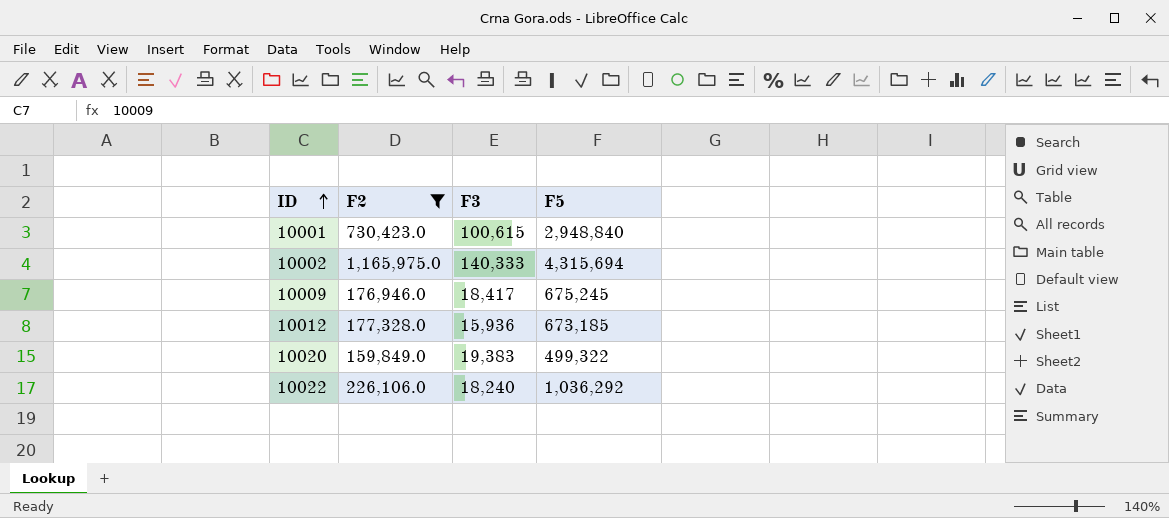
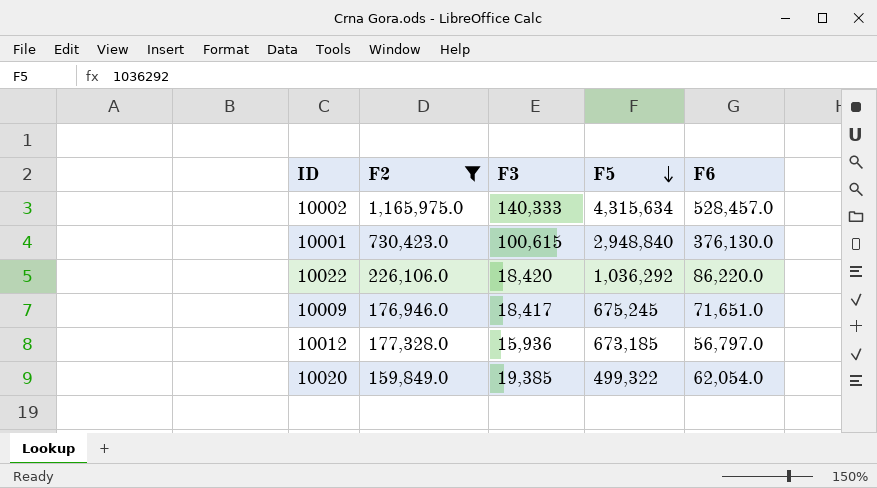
row order: ID ascending -> F5 descending
column F6 | position: none -> 5
10002 | F5: 4,315,694 -> 4,315,634
10022 | F3: 18,240 -> 18,420
10020 | F3: 19,383 -> 19,385

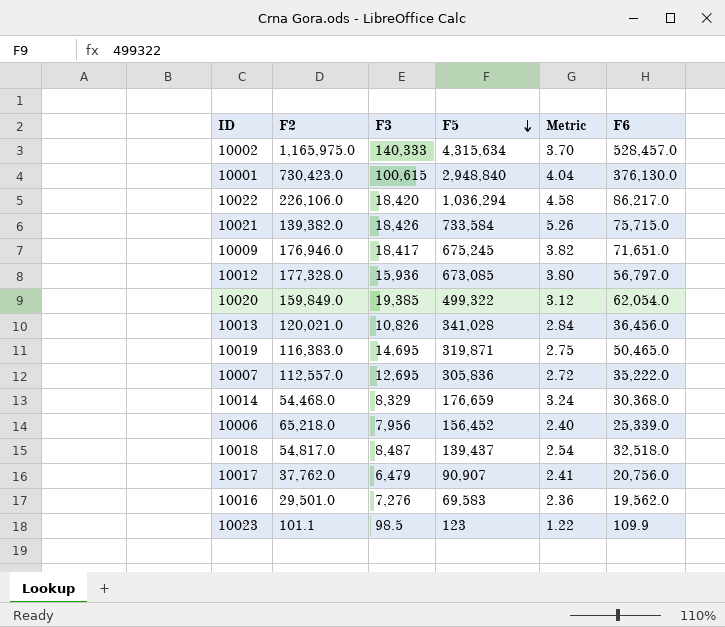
filter: F2 >= 159,849.0 -> none
column Metric | formula: none -> [F5] / [F2]
10022 | F5: 1,036,292 -> 1,036,294
10022 | F6: 86,220.0 -> 86,217.0
10012 | F5: 673,185 -> 673,085

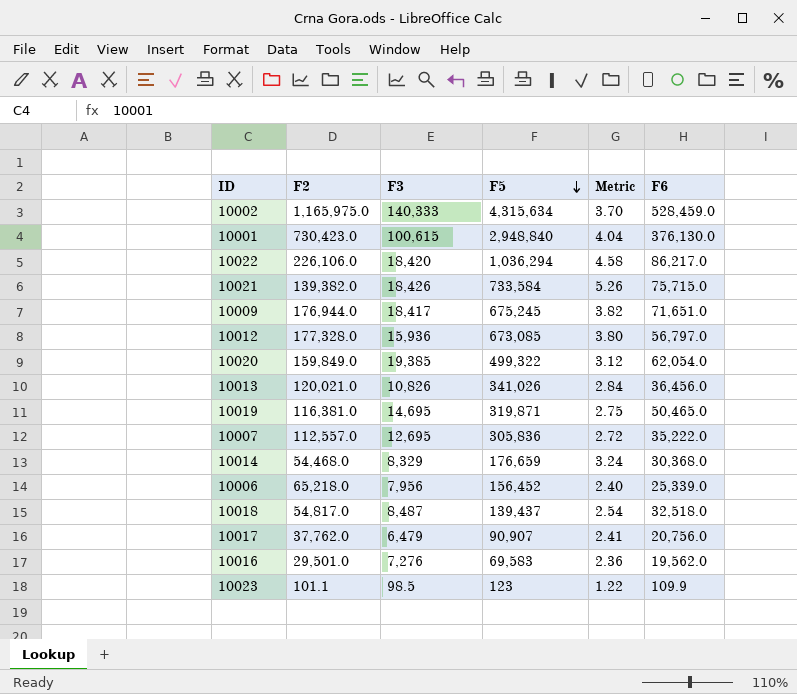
10002 | F6: 528,457.0 -> 528,459.0
10009 | F2: 176,946.0 -> 176,944.0
10013 | F5: 341,028 -> 341,026
10019 | F2: 116,383.0 -> 116,381.0

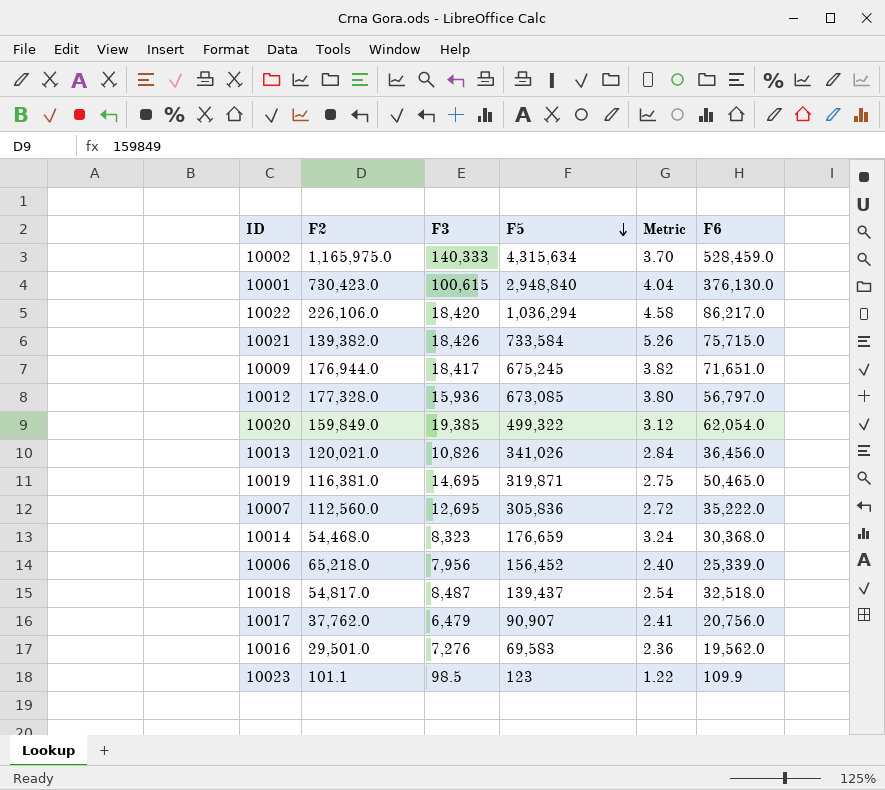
10007 | F2: 112,557.0 -> 112,560.0
10014 | F3: 8,329 -> 8,323

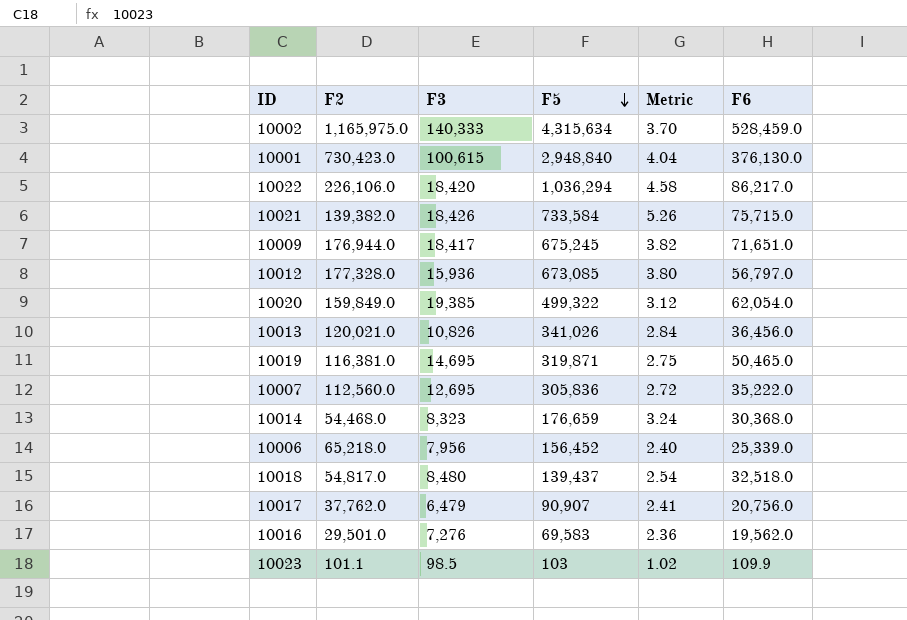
10018 | F3: 8,487 -> 8,480
10023 | F5: 123 -> 103
10023 | Metric: 1.22 -> 1.02

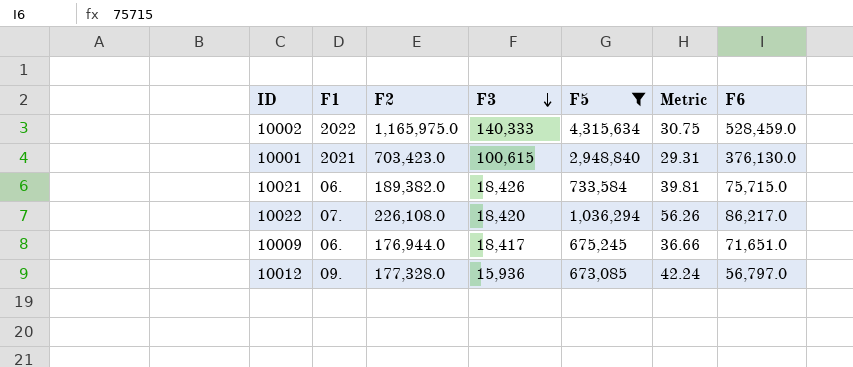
filter: none -> F5 >= 673,085
row order: F5 descending -> F3 descending
column F1 | position: none -> 2
column Metric | formula: [F5] / [F2] -> [F5] / [F3]
10001 | F2: 730,423.0 -> 703,423.0
10021 | F2: 139,382.0 -> 189,382.0
10022 | F2: 226,106.0 -> 226,108.0

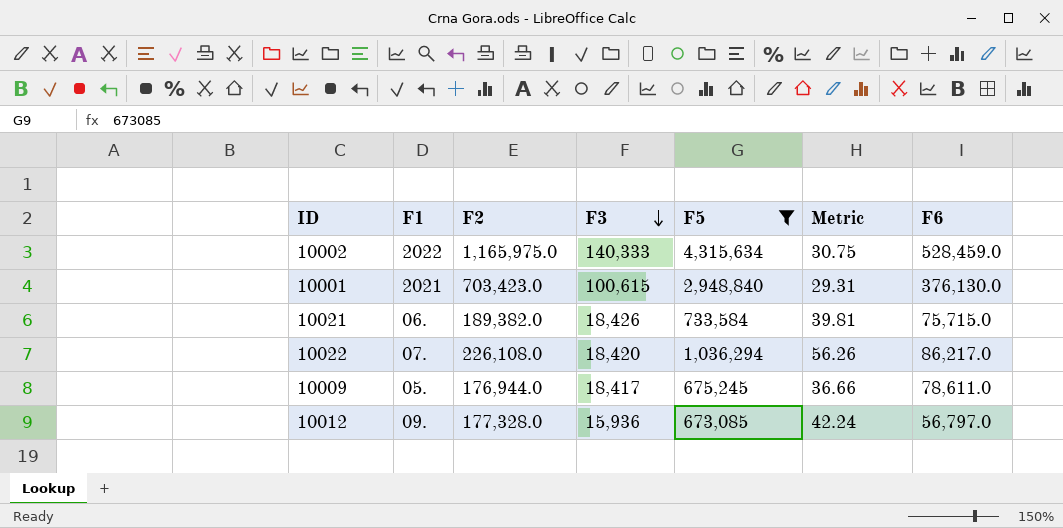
10009 | F1: 06. -> 05.
10009 | F6: 71,651.0 -> 78,611.0

